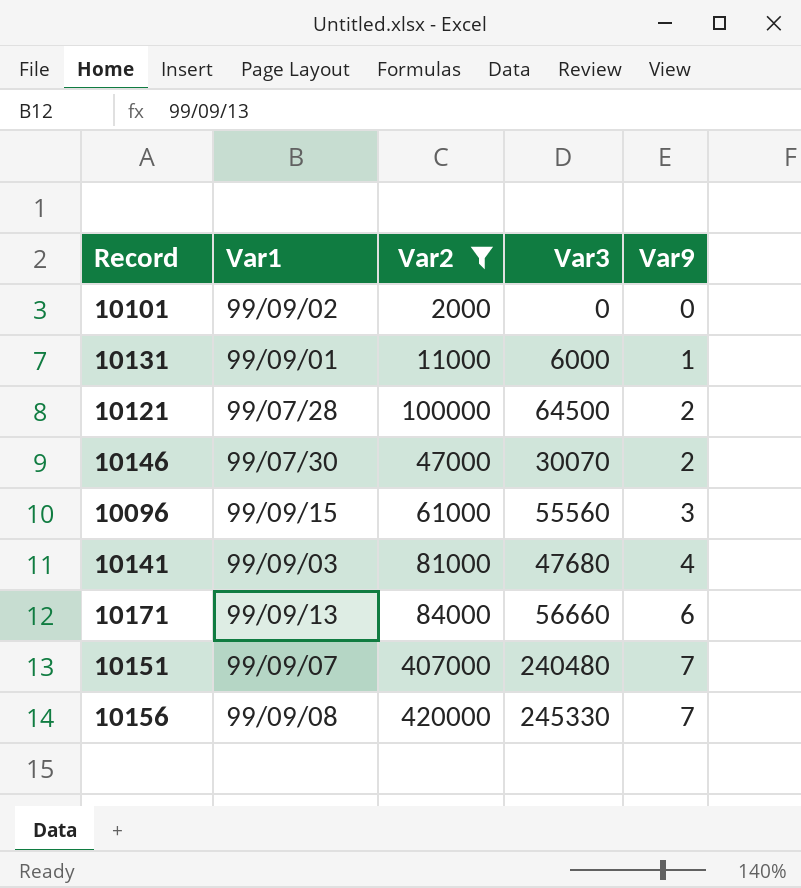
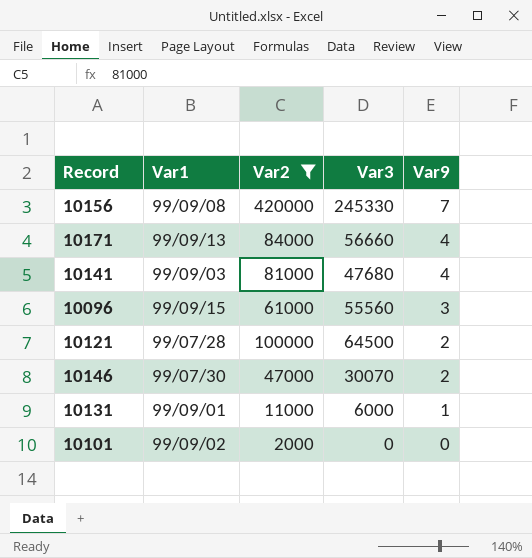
row order: Var9 ascending -> Var9 descending
row 10151: 99/09/07 | 407000 | 240480 | 7 -> none
10171 | Var9: 6 -> 4

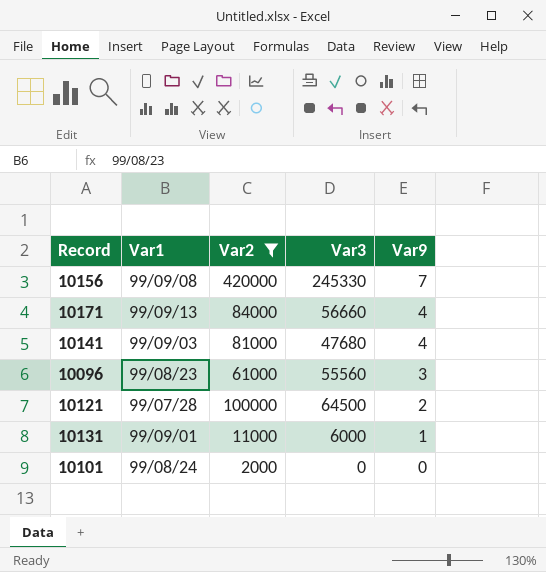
row 10146: 99/07/30 | 47000 | 30070 | 2 -> none
10096 | Var1: 99/09/15 -> 99/08/23
10101 | Var1: 99/09/02 -> 99/08/24

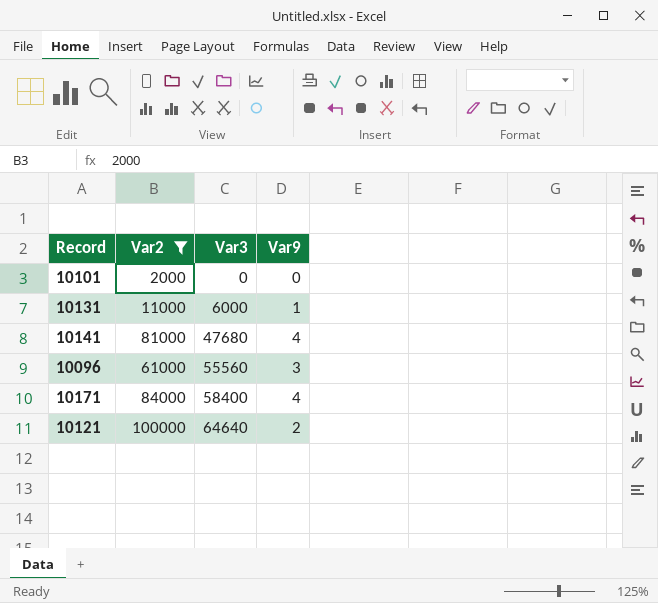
row order: Var9 descending -> Var3 ascending
column Var1 | position: 2 -> none
row 10156: 99/09/08 | 420000 | 245330 | 7 -> none
10171 | Var3: 56660 -> 58400
10121 | Var3: 64500 -> 64640

